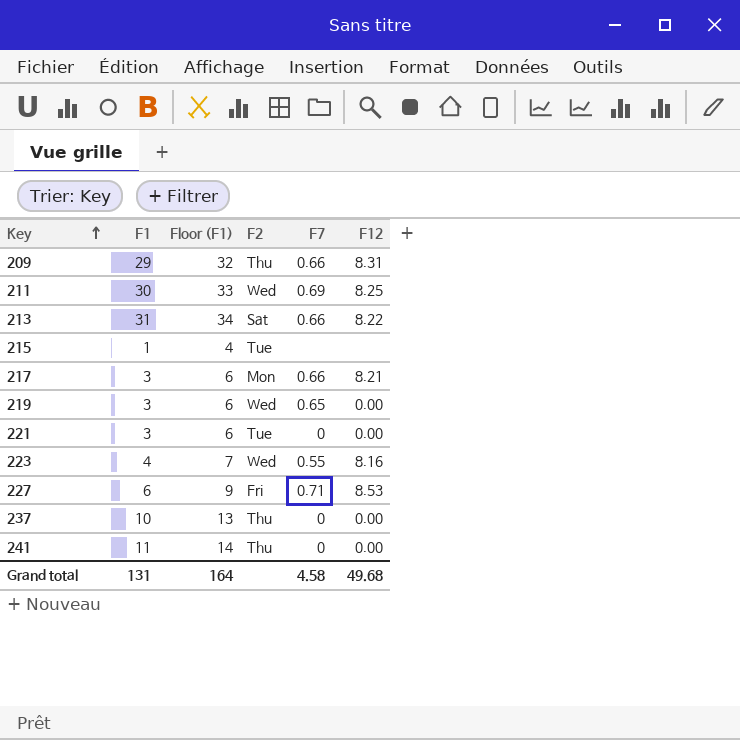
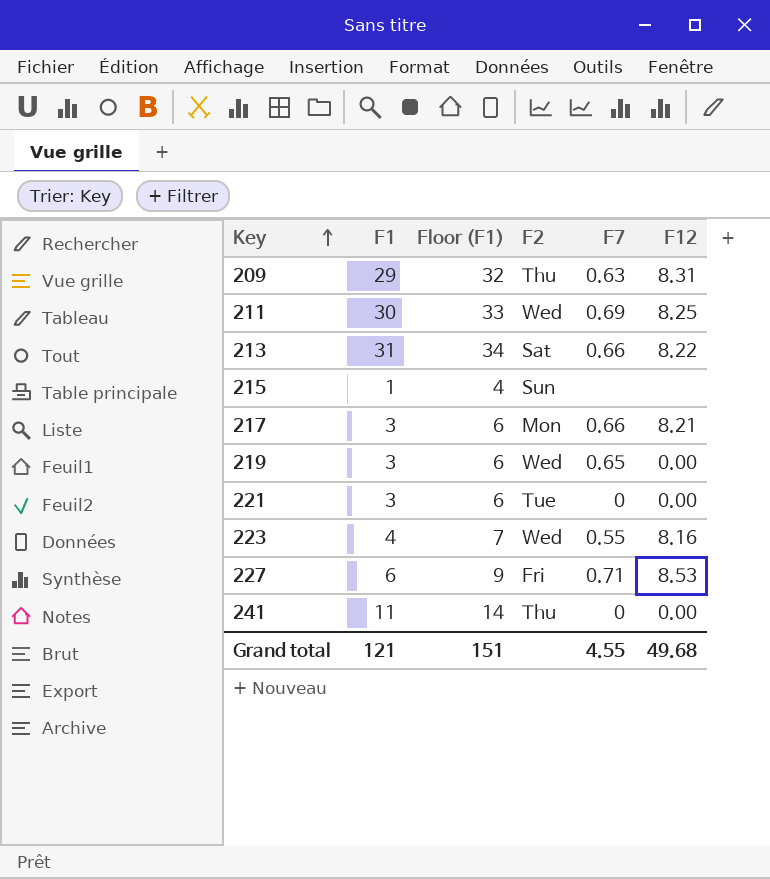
row 237: 10 | 13 | Thu | 0 | 0.00 -> none
209 | F7: 0.66 -> 0.63
215 | F2: Tue -> Sun
Grand total | F1: 131 -> 121
Grand total | Floor (F1): 164 -> 151
Grand total | F7: 4.58 -> 4.55

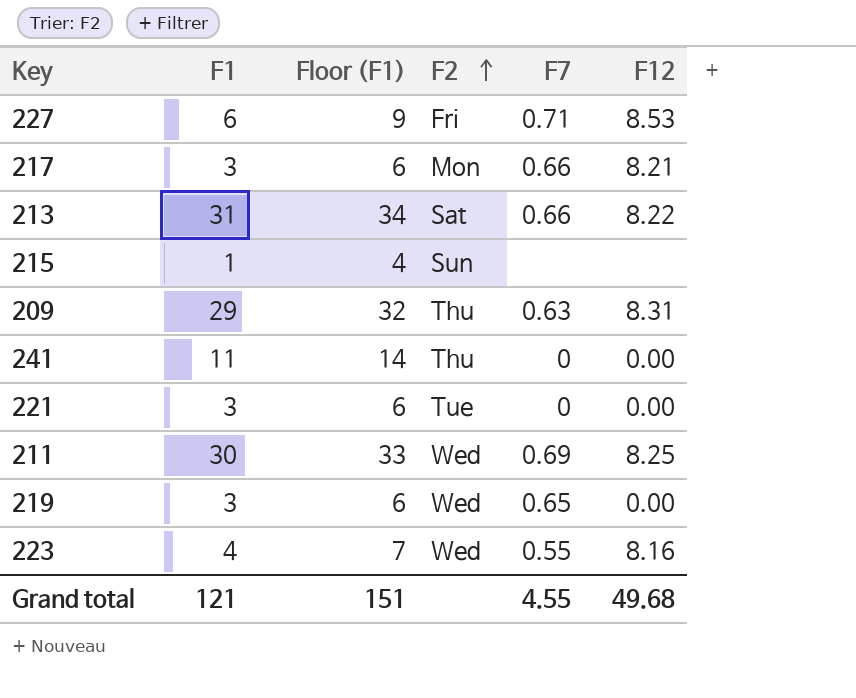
row order: Key ascending -> F2 ascending

